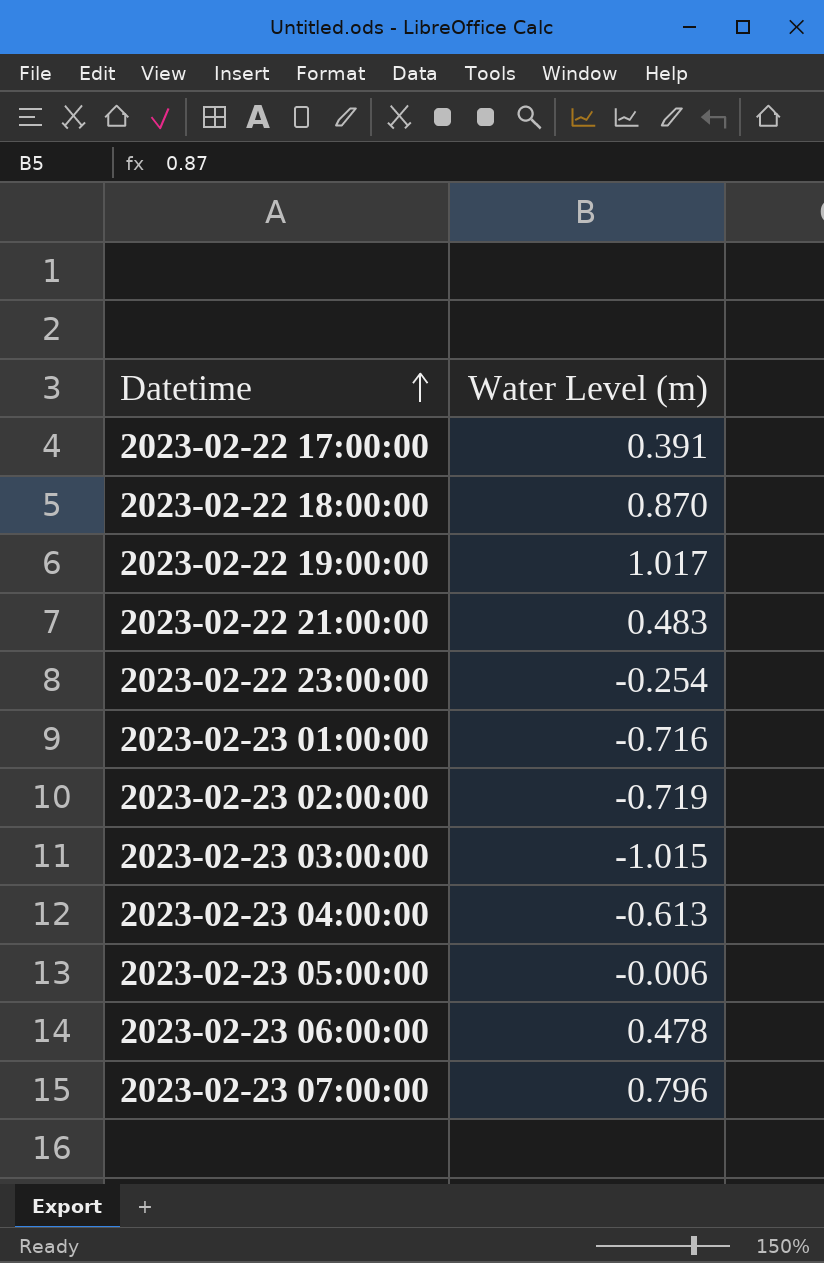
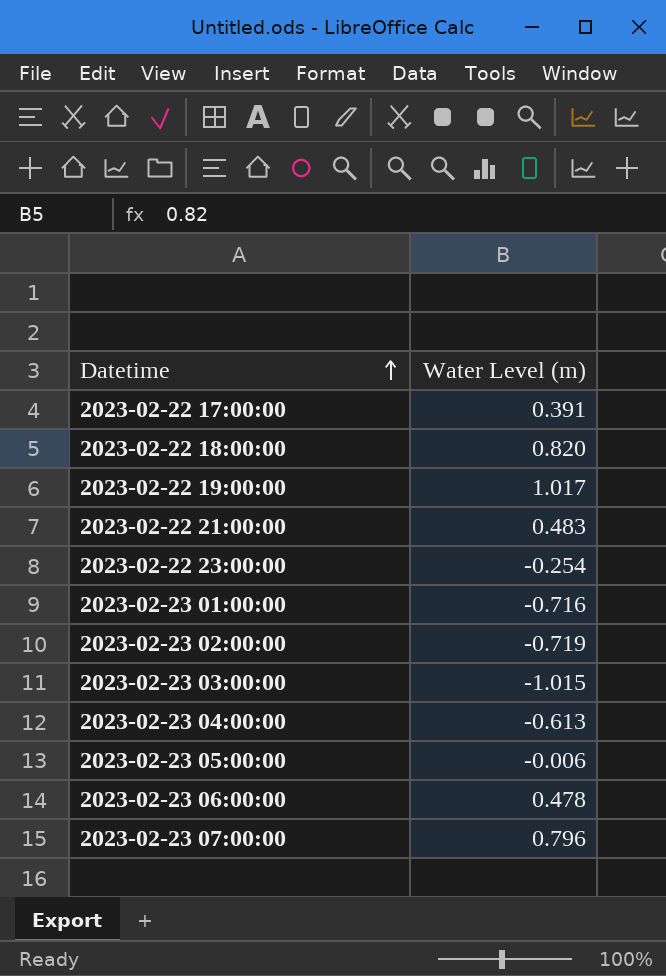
2023-02-22 18:00:00 | Water Level (m): 0.870 -> 0.820

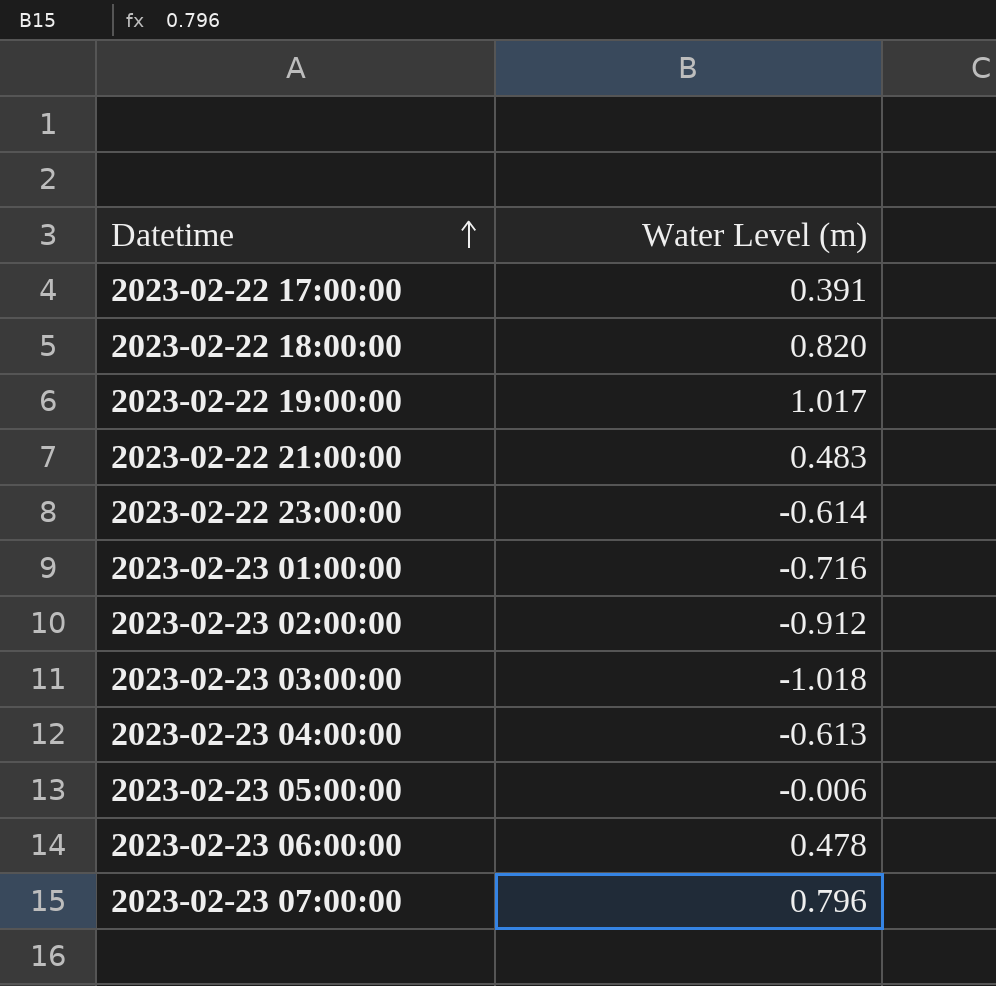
2023-02-22 23:00:00 | Water Level (m): -0.254 -> -0.614
2023-02-23 02:00:00 | Water Level (m): -0.719 -> -0.912
2023-02-23 03:00:00 | Water Level (m): -1.015 -> -1.018

